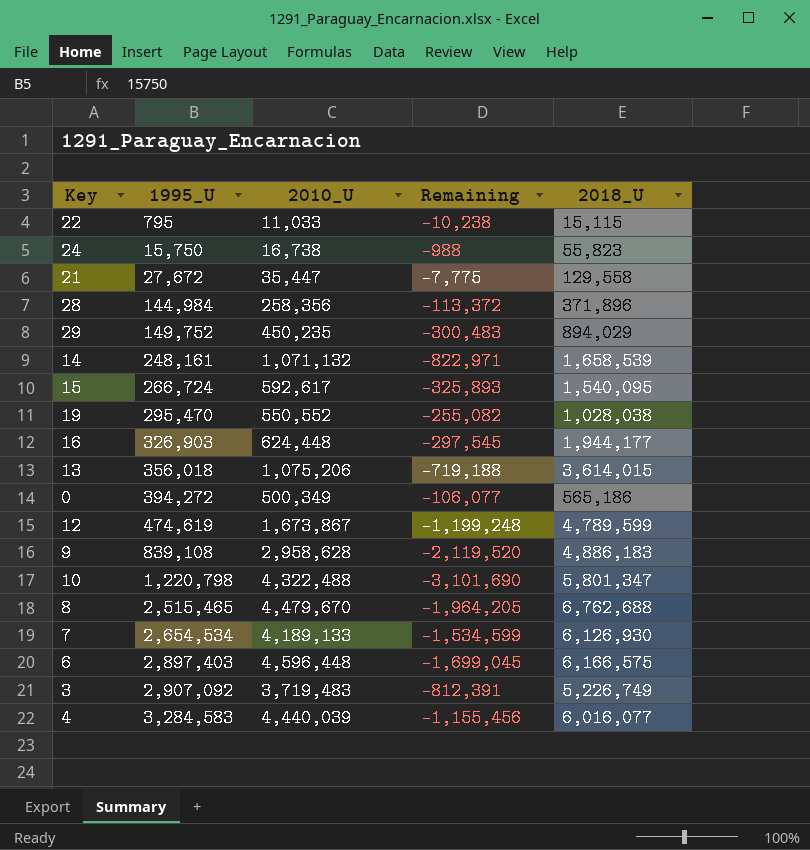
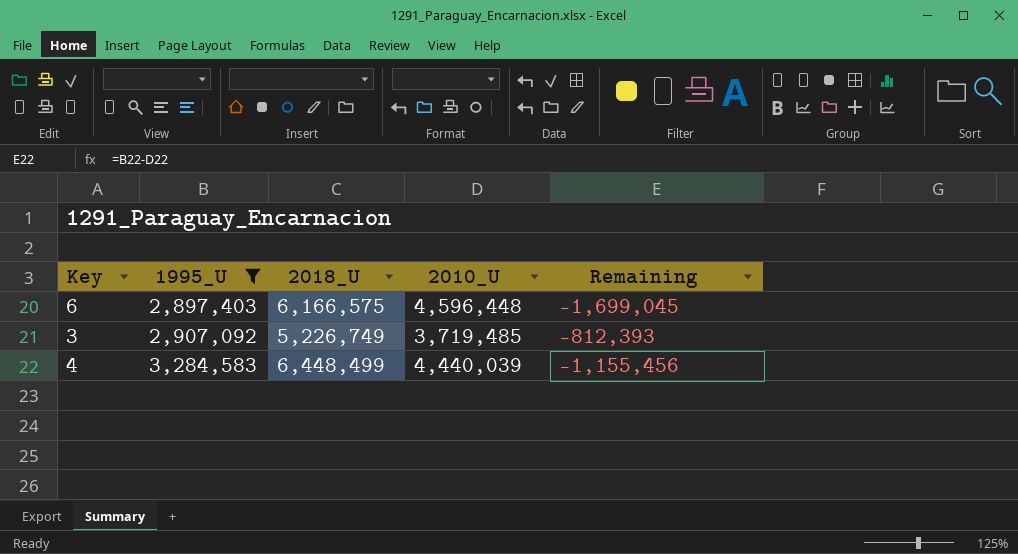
filter: none -> 1995_U >= 2,897,403
column 2018_U | position: 5 -> 3
3 | 2010_U: 3,719,483 -> 3,719,485
3 | Remaining: -812,391 -> -812,393
4 | 2018_U: 6,016,077 -> 6,448,499

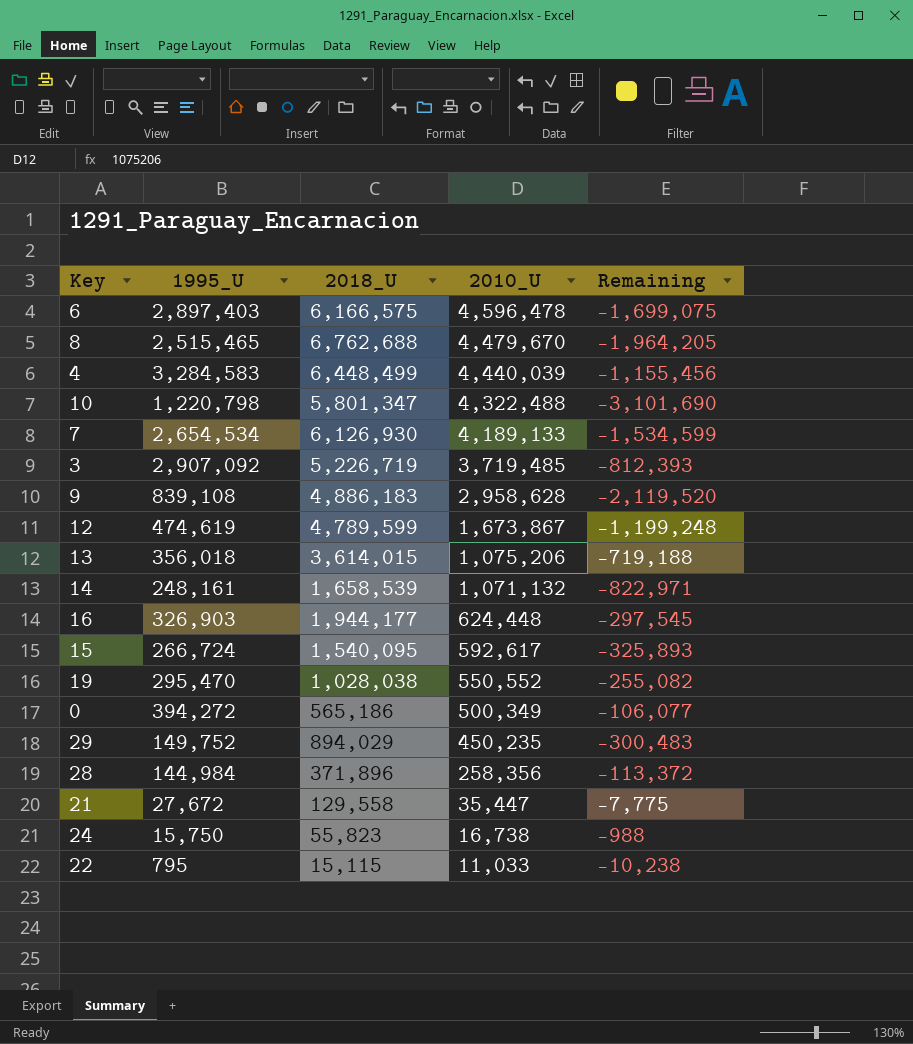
filter: 1995_U >= 2,897,403 -> none
row order: 1995_U ascending -> 2010_U descending
6 | 2010_U: 4,596,448 -> 4,596,478
6 | Remaining: -1,699,045 -> -1,699,075
3 | 2018_U: 5,226,749 -> 5,226,719

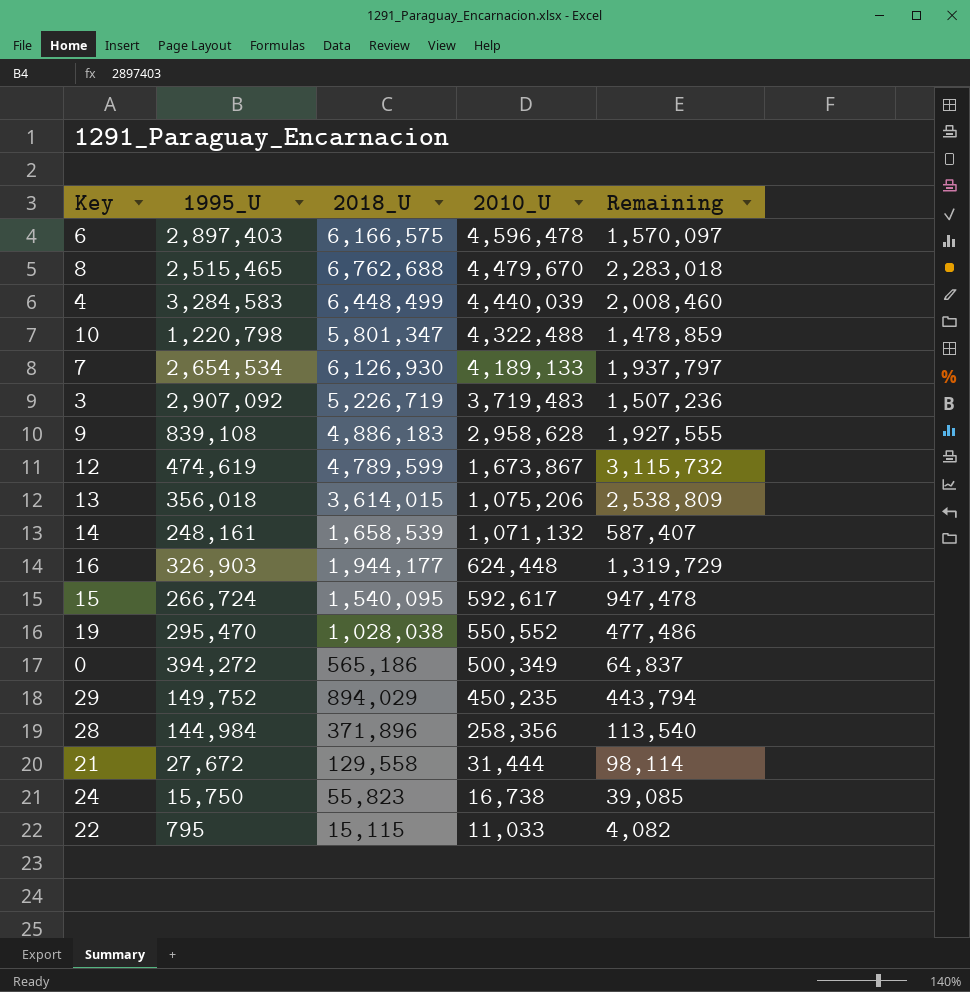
column Remaining | formula: [1995_U] - [2010_U] -> [2018_U] - [2010_U]
3 | 2010_U: 3,719,485 -> 3,719,483
21 | 2010_U: 35,447 -> 31,444

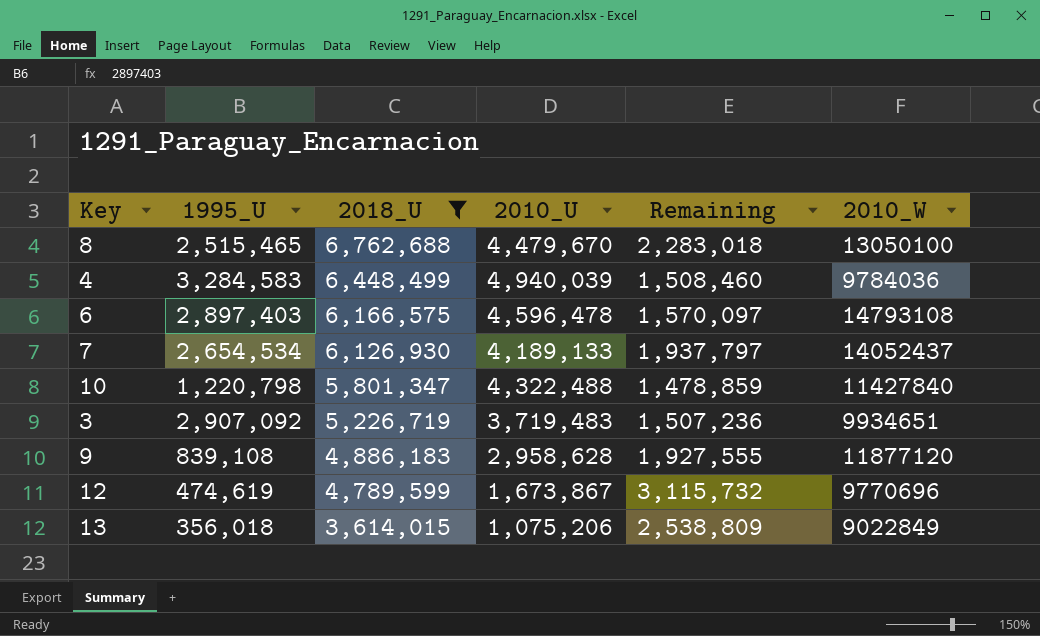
filter: none -> 2018_U >= 3,614,015
row order: 2010_U descending -> 2018_U descending
column 2010_W | position: none -> 6
4 | 2010_U: 4,440,039 -> 4,940,039
4 | Remaining: 2,008,460 -> 1,508,460

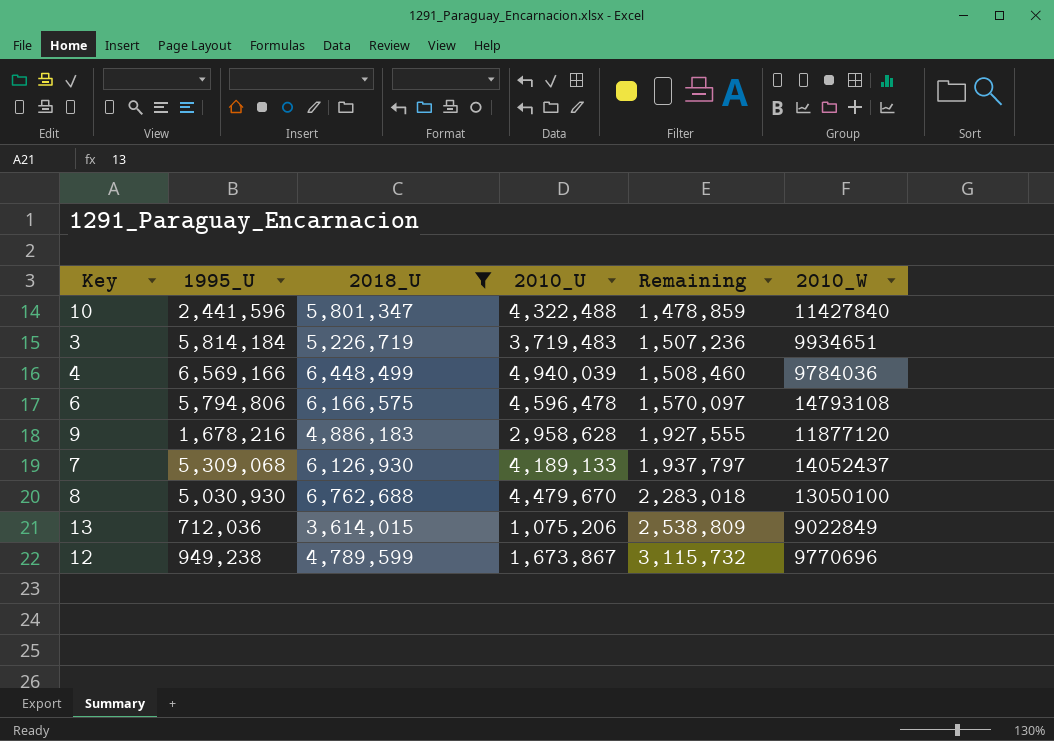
row order: 2018_U descending -> Remaining ascending
10 | 1995_U: 1,220,798 -> 2,441,596
3 | 1995_U: 2,907,092 -> 5,814,184
4 | 1995_U: 3,284,583 -> 6,569,166
6 | 1995_U: 2,897,403 -> 5,794,806
9 | 1995_U: 839,108 -> 1,678,216
7 | 1995_U: 2,654,534 -> 5,309,068
8 | 1995_U: 2,515,465 -> 5,030,930
13 | 1995_U: 356,018 -> 712,036
12 | 1995_U: 474,619 -> 949,238

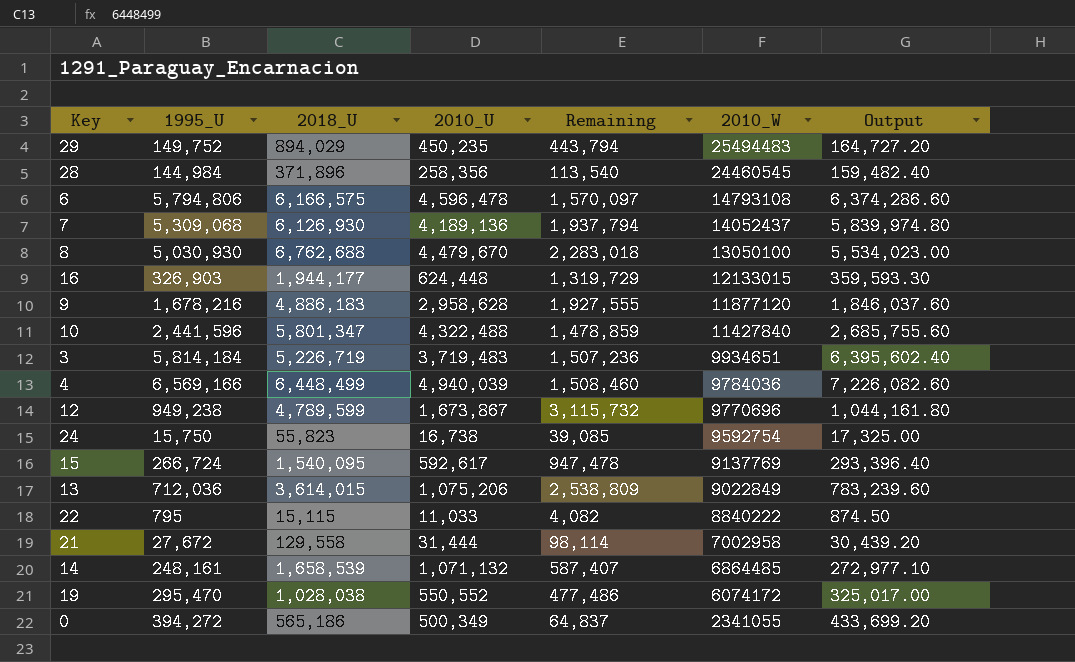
filter: 2018_U >= 3,614,015 -> none
row order: Remaining ascending -> 2010_W descending
column Output | formula: none -> [1995_U] * 1.1
7 | 2010_U: 4,189,133 -> 4,189,136
7 | Remaining: 1,937,797 -> 1,937,794

